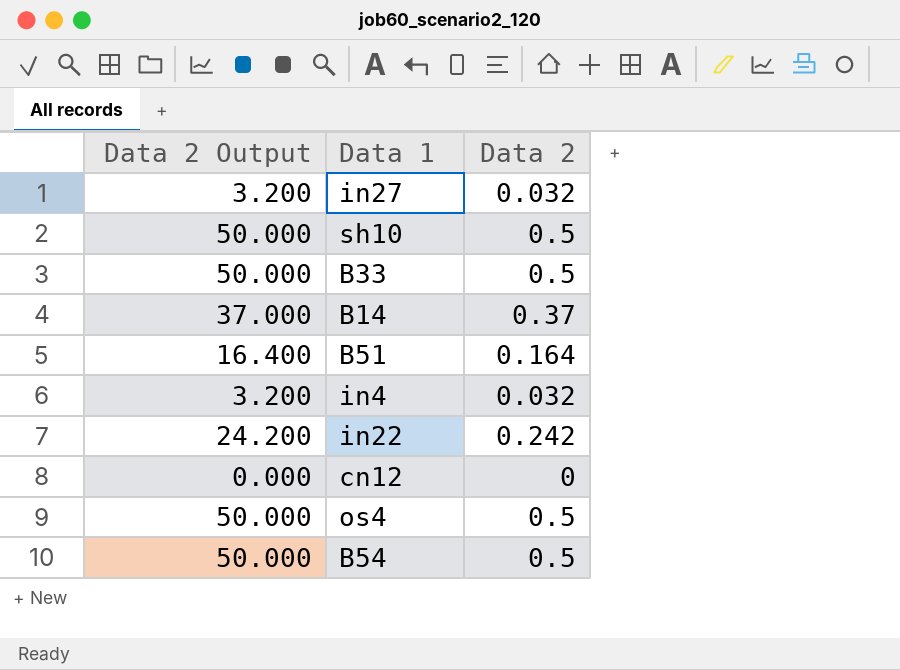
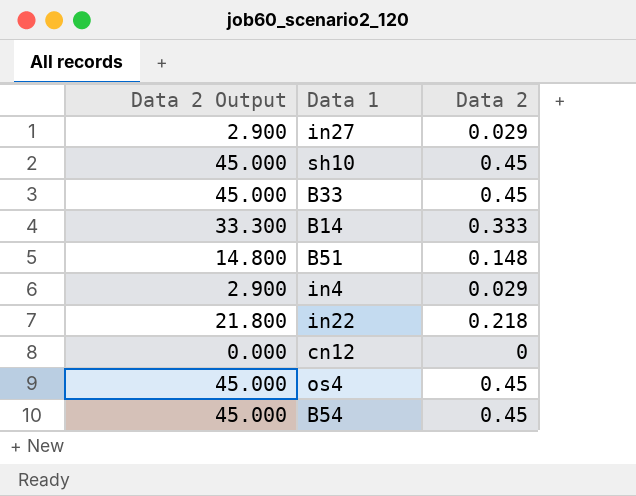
in27 | Data 2 Output: 3.200 -> 2.900
in27 | Data 2: 0.032 -> 0.029
sh10 | Data 2 Output: 50.000 -> 45.000
sh10 | Data 2: 0.5 -> 0.45
B33 | Data 2 Output: 50.000 -> 45.000
B33 | Data 2: 0.5 -> 0.45
B14 | Data 2 Output: 37.000 -> 33.300
B14 | Data 2: 0.37 -> 0.333
B51 | Data 2 Output: 16.400 -> 14.800
B51 | Data 2: 0.164 -> 0.148
in4 | Data 2 Output: 3.200 -> 2.900
in4 | Data 2: 0.032 -> 0.029
in22 | Data 2 Output: 24.200 -> 21.800
in22 | Data 2: 0.242 -> 0.218
os4 | Data 2 Output: 50.000 -> 45.000
os4 | Data 2: 0.5 -> 0.45
B54 | Data 2 Output: 50.000 -> 45.000
B54 | Data 2: 0.5 -> 0.45

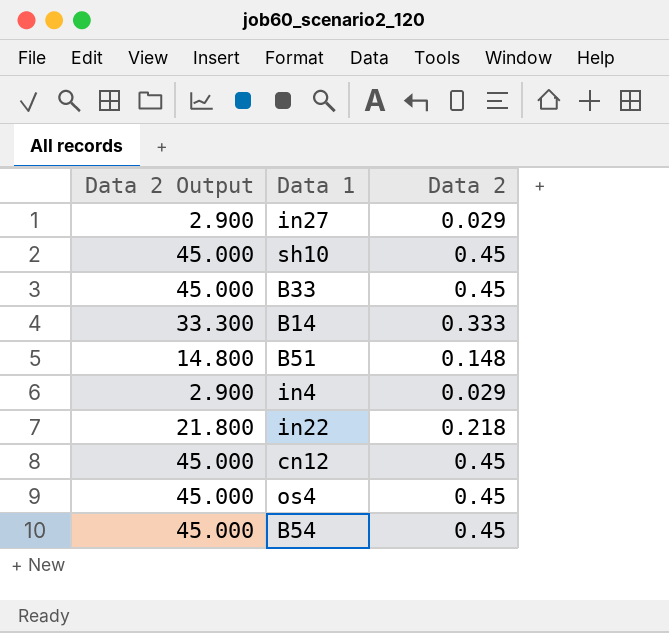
cn12 | Data 2 Output: 0.000 -> 45.000
cn12 | Data 2: 0 -> 0.45

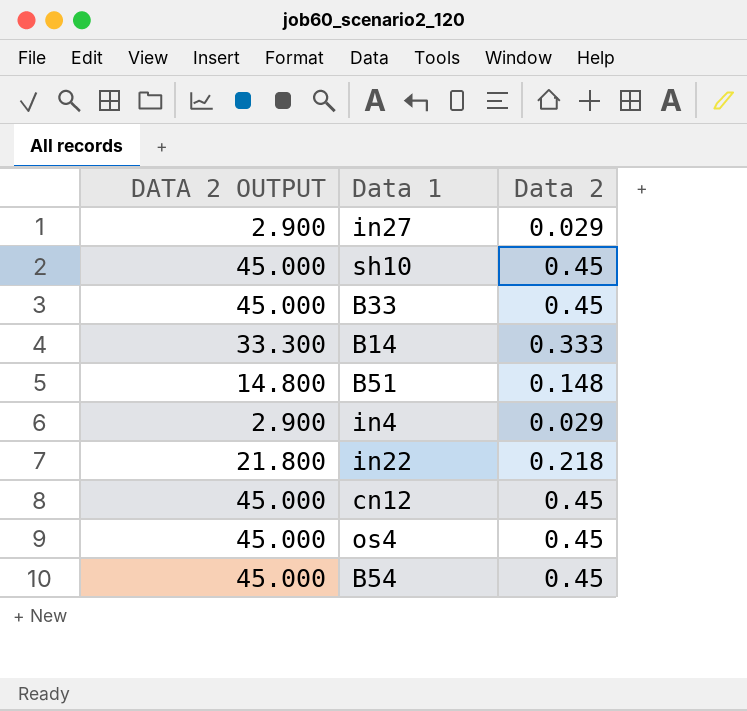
column name: Data 2 Output -> DATA 2 OUTPUT

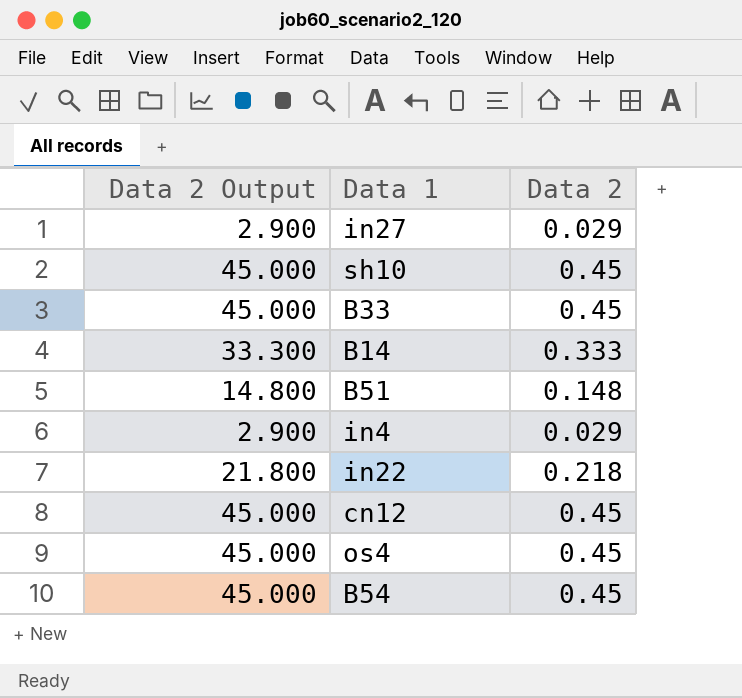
column name: DATA 2 OUTPUT -> Data 2 Output

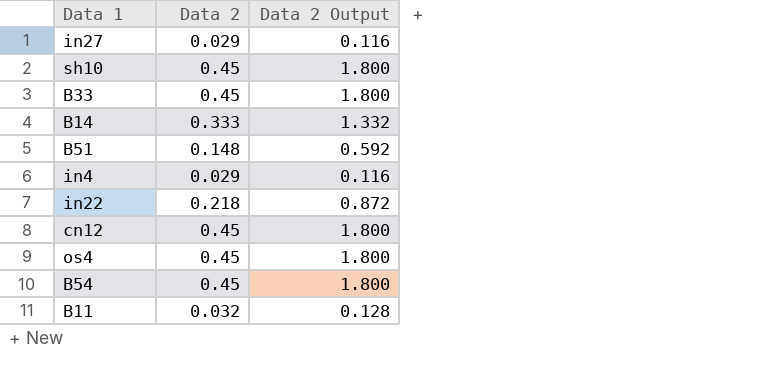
column Data 2 Output | formula: [Data 2] * 100 -> [Data 2] * 4
column Data 2 Output | position: 1 -> 3
row B11: none -> 0.032 | 0.128

